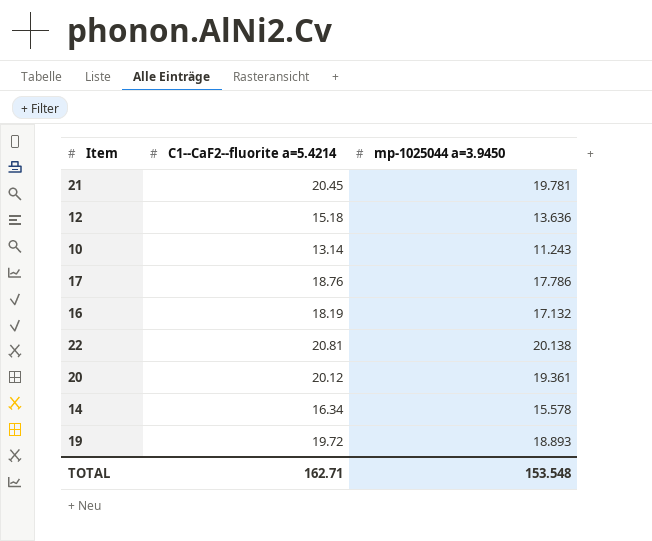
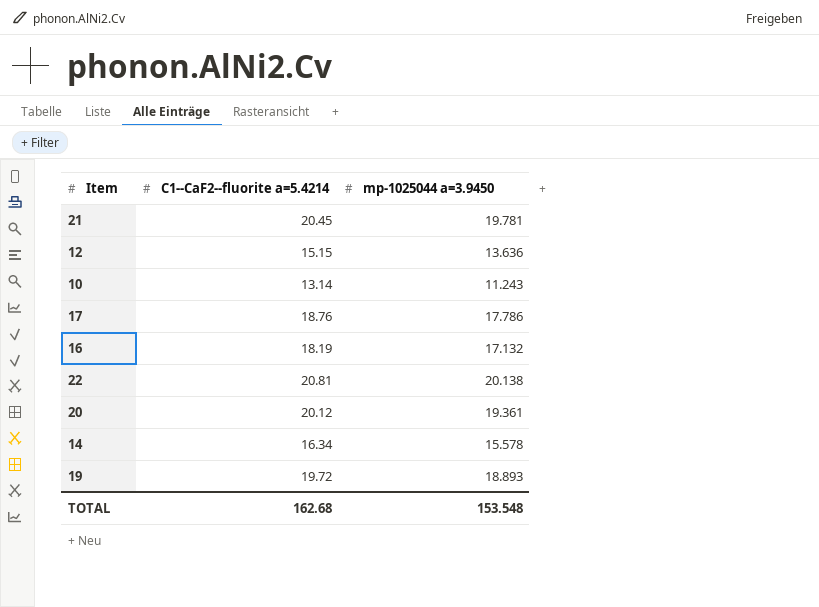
12 | C1--CaF2--fluorite a=5.4214: 15.18 -> 15.15
TOTAL | C1--CaF2--fluorite a=5.4214: 162.71 -> 162.68

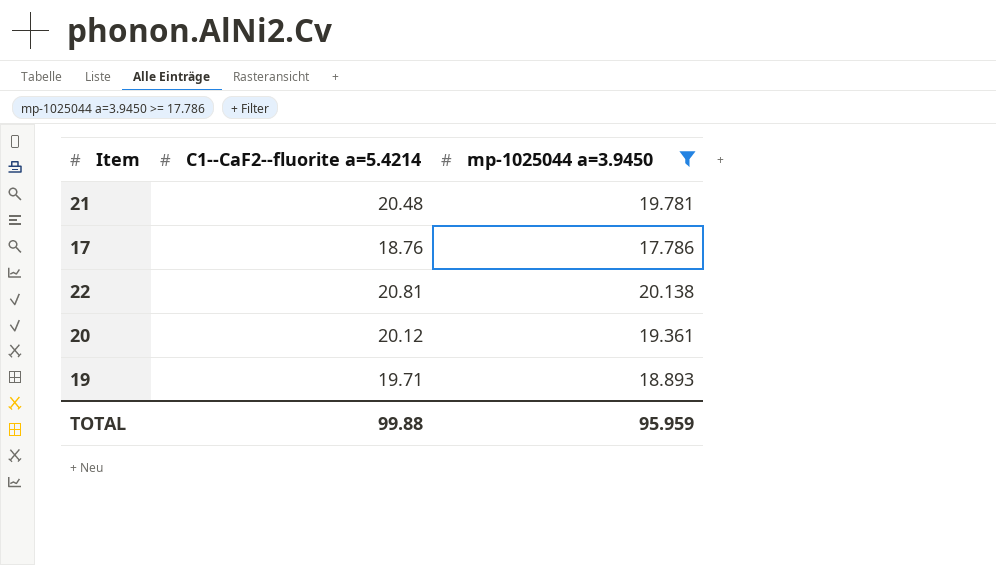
filter: none -> mp-1025044 a=3.9450 >= 17.786
21 | C1--CaF2--fluorite a=5.4214: 20.45 -> 20.48
19 | C1--CaF2--fluorite a=5.4214: 19.72 -> 19.71
TOTAL | C1--CaF2--fluorite a=5.4214: 162.68 -> 99.88
TOTAL | mp-1025044 a=3.9450: 153.548 -> 95.959

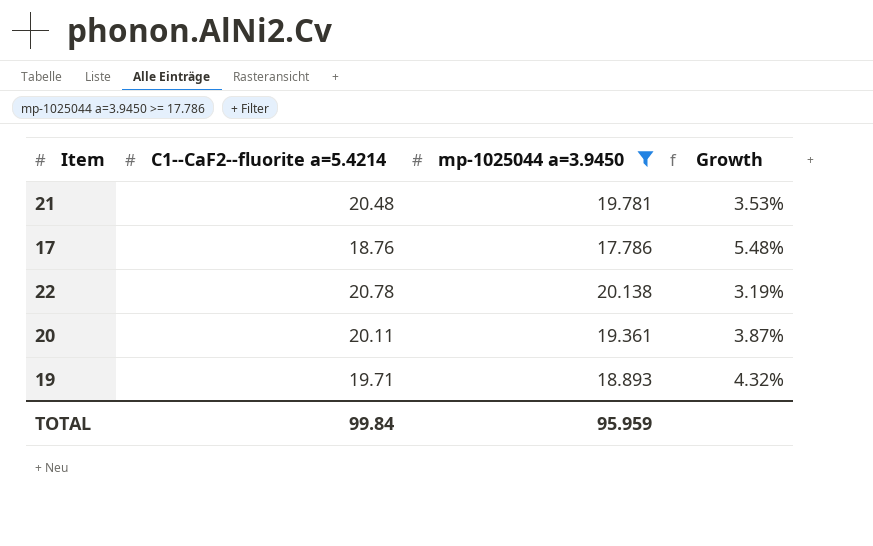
column Growth | formula: none -> ([C1--CaF2--fluorite a=5.4214] - [mp-1025044 a=3.9450]) / [mp-1025044 a=3.9450]
22 | C1--CaF2--fluorite a=5.4214: 20.81 -> 20.78
20 | C1--CaF2--fluorite a=5.4214: 20.12 -> 20.11
TOTAL | C1--CaF2--fluorite a=5.4214: 99.88 -> 99.84

